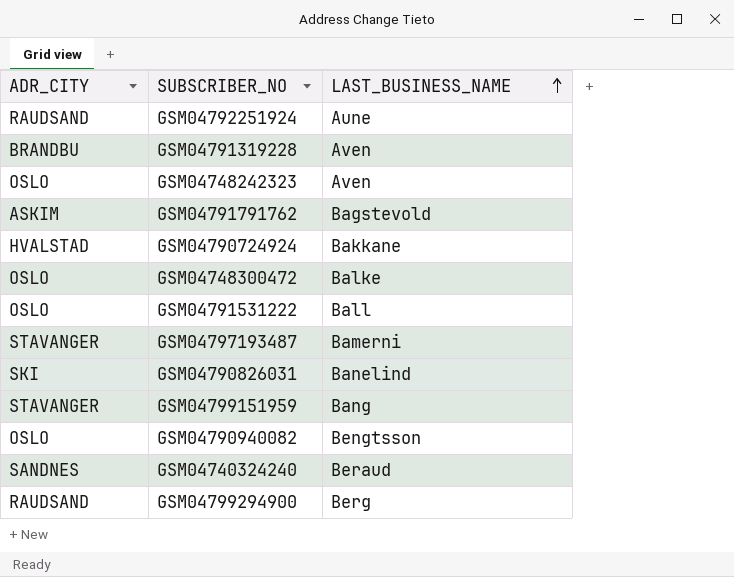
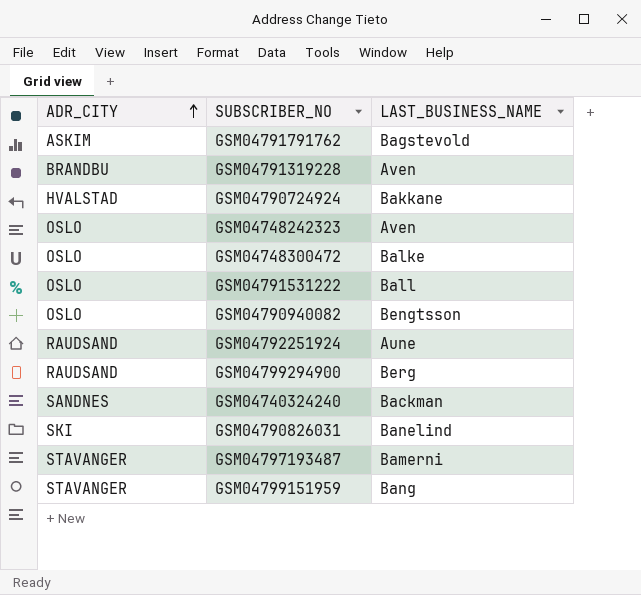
row order: LAST_BUSINESS_NAME ascending -> ADR_CITY ascending
GSM04740324240 | LAST_BUSINESS_NAME: Beraud -> Backman

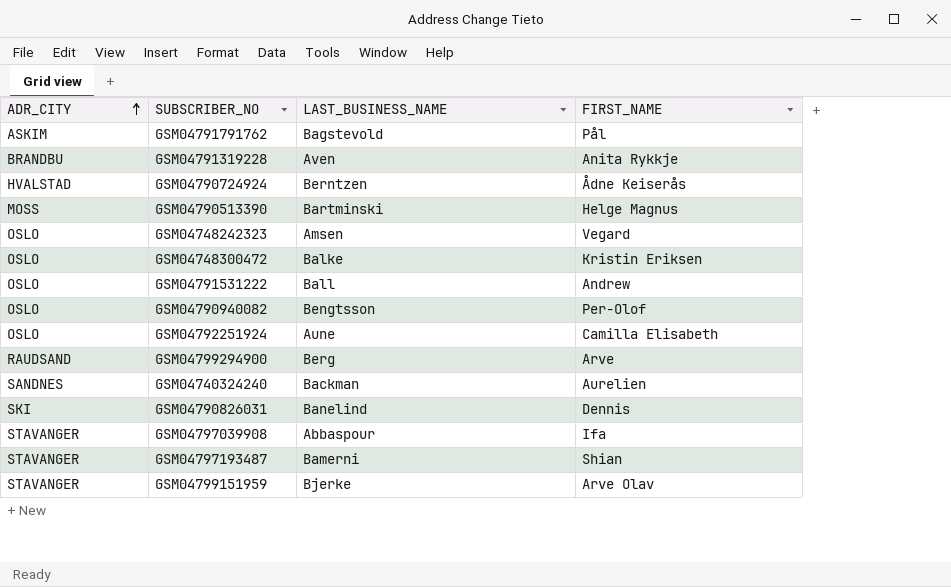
column FIRST_NAME | position: none -> 4
GSM04790724924 | LAST_BUSINESS_NAME: Bakkane -> Berntzen
row GSM04790513390: none -> MOSS | Bartminski | Helge Magnus
GSM04748242323 | LAST_BUSINESS_NAME: Aven -> Amsen
GSM04792251924 | ADR_CITY: RAUDSAND -> OSLO
row GSM04797039908: none -> STAVANGER | Abbaspour | Ifa
GSM04799151959 | LAST_BUSINESS_NAME: Bang -> Bjerke

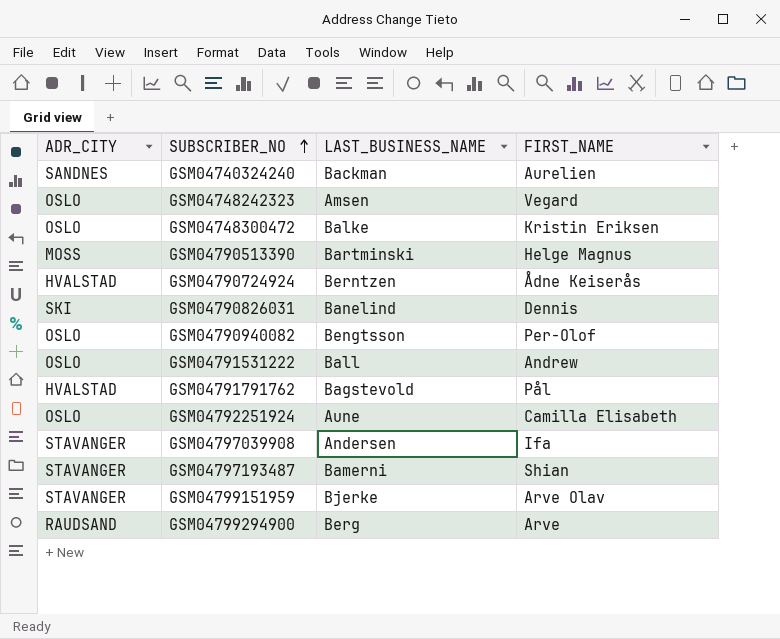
row order: ADR_CITY ascending -> SUBSCRIBER_NO ascending
row GSM04791319228: BRANDBU | Aven | Anita Rykkje -> none
GSM04791791762 | ADR_CITY: ASKIM -> HVALSTAD
GSM04797039908 | LAST_BUSINESS_NAME: Abbaspour -> Andersen

